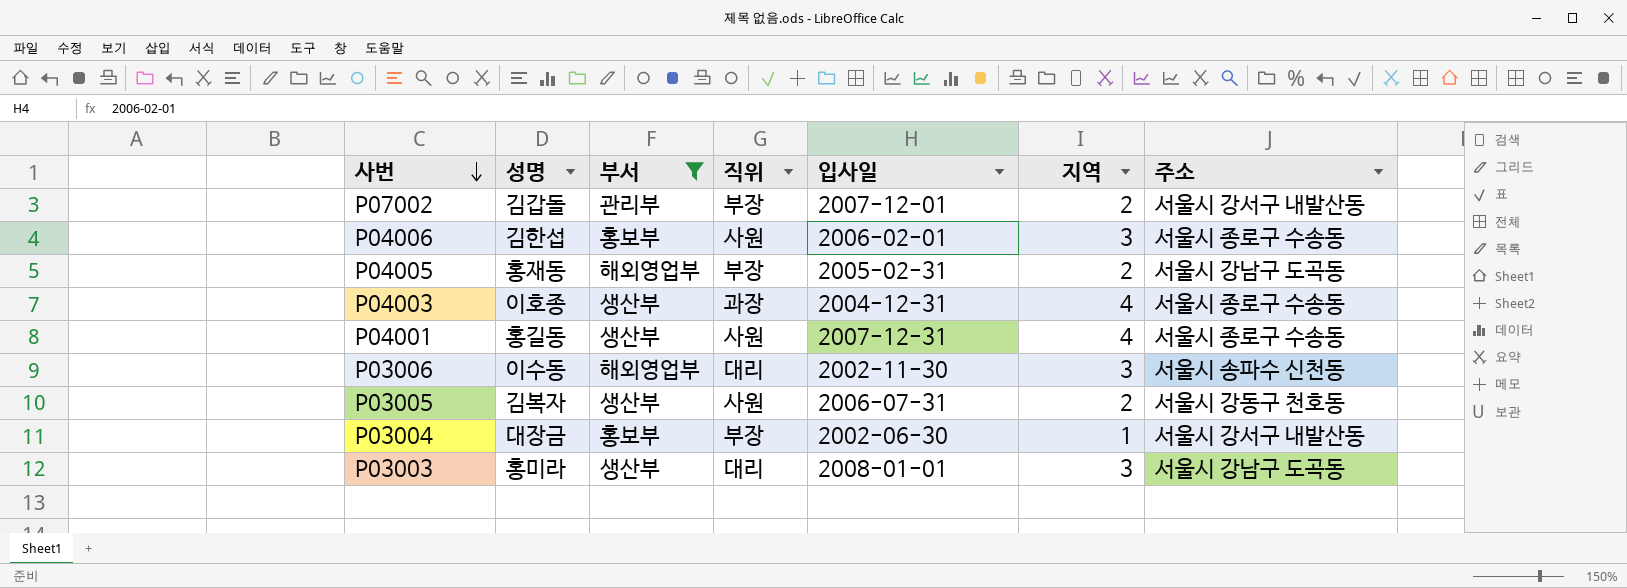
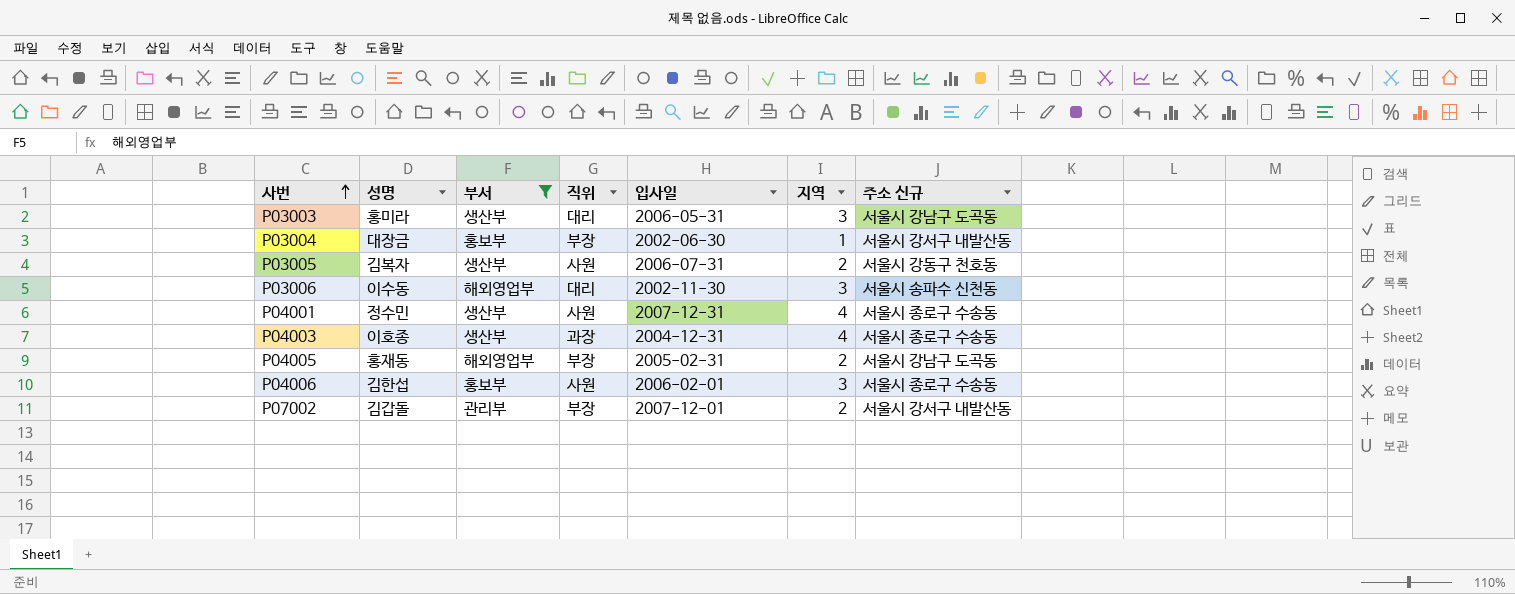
row order: 사번 descending -> 사번 ascending
column name: 주소 -> 주소 신규
P03003 | 입사일: 2008-01-01 -> 2006-05-31
P04001 | 성명: 홍길동 -> 정수민

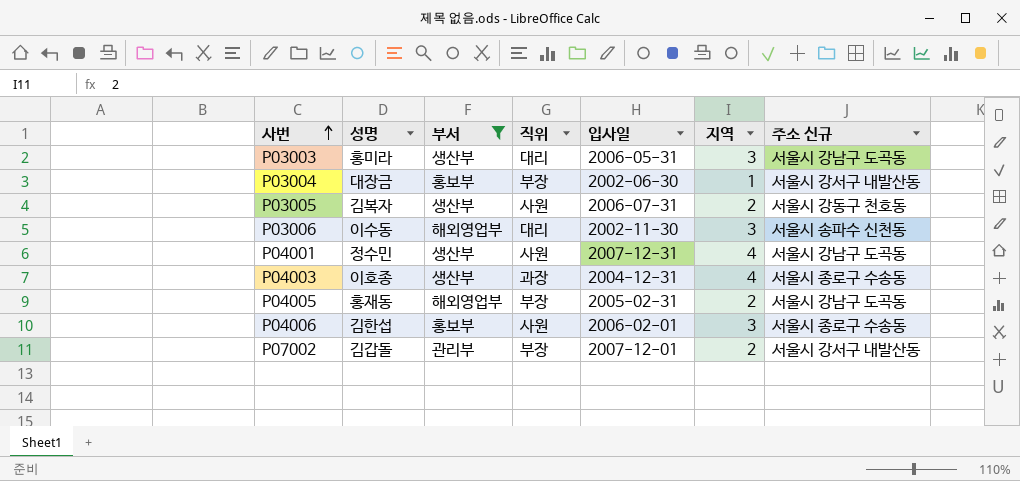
P04001 | 주소 신규: 서울시 종로구 수송동 -> 서울시 강남구 도곡동

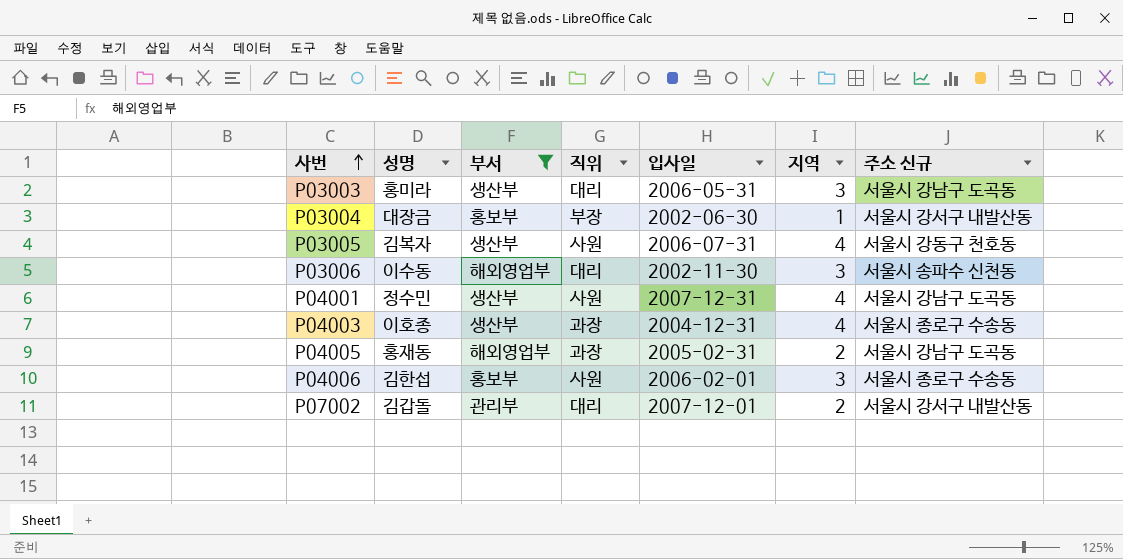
P03005 | 지역: 2 -> 4
P04005 | 직위: 부장 -> 과장
P07002 | 직위: 부장 -> 대리

